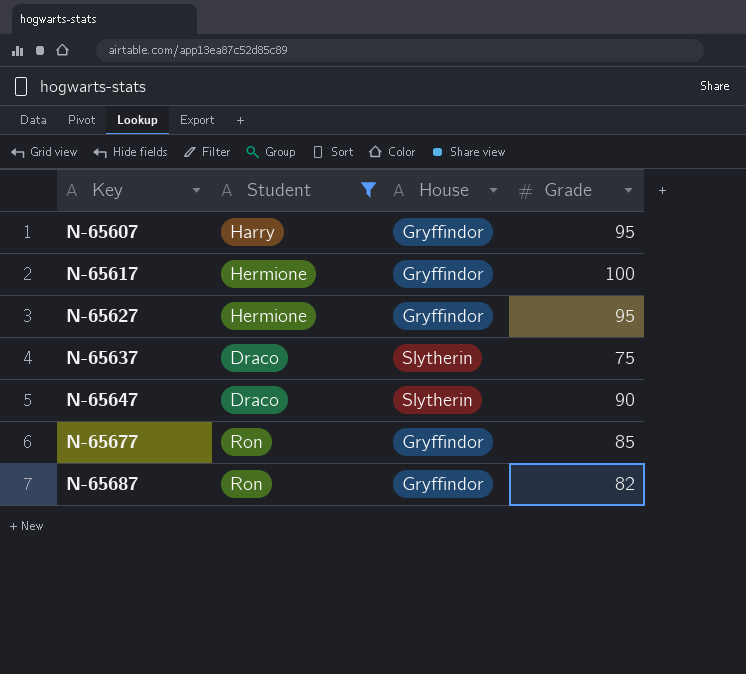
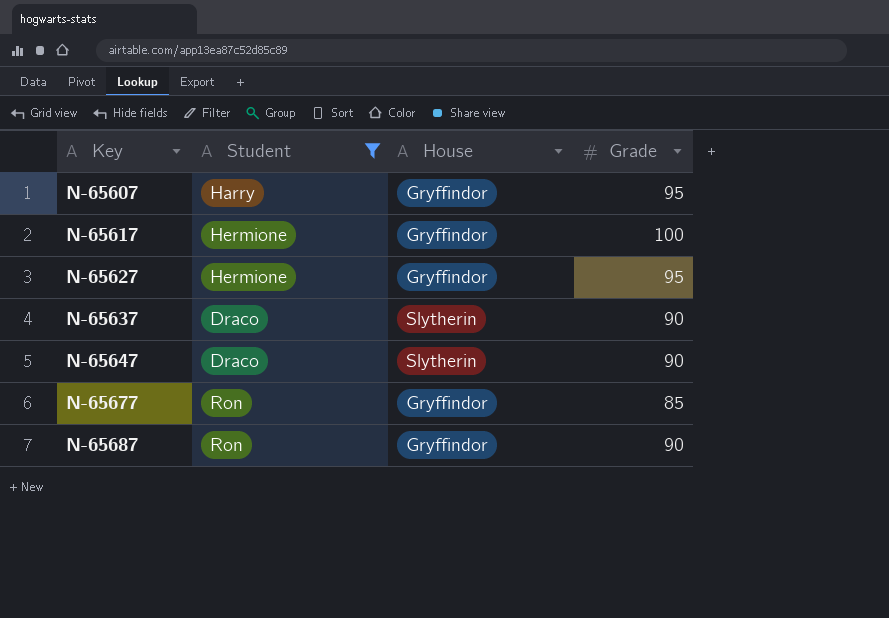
N-65637 | Grade: 75 -> 90
N-65687 | Grade: 82 -> 90

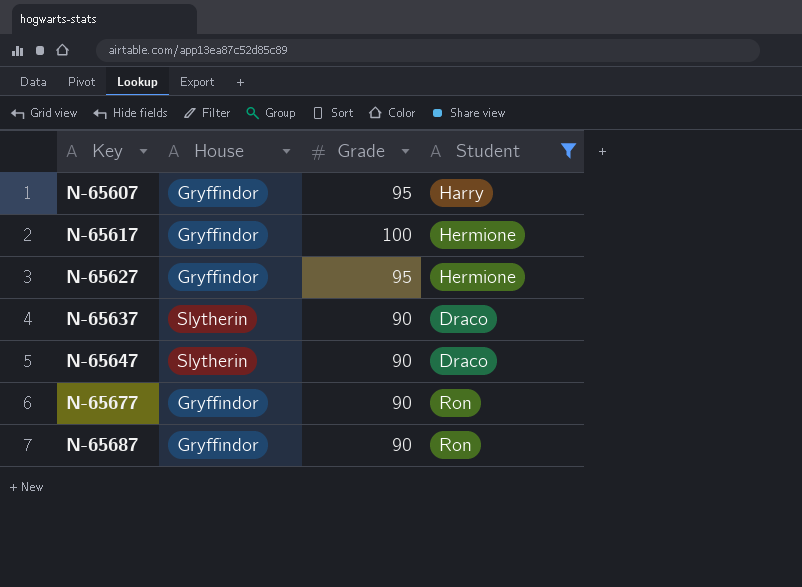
column Student | position: 2 -> 4
N-65677 | Grade: 85 -> 90

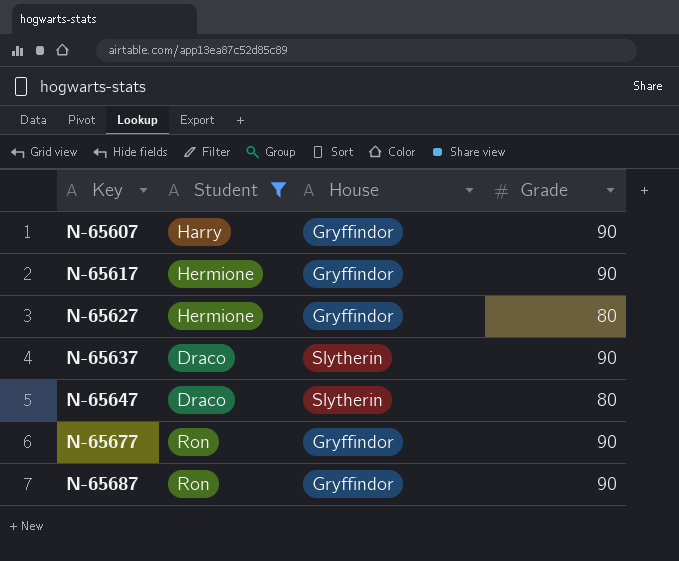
column Student | position: 4 -> 2
N-65607 | Grade: 95 -> 90
N-65617 | Grade: 100 -> 90
N-65627 | Grade: 95 -> 80
N-65647 | Grade: 90 -> 80

